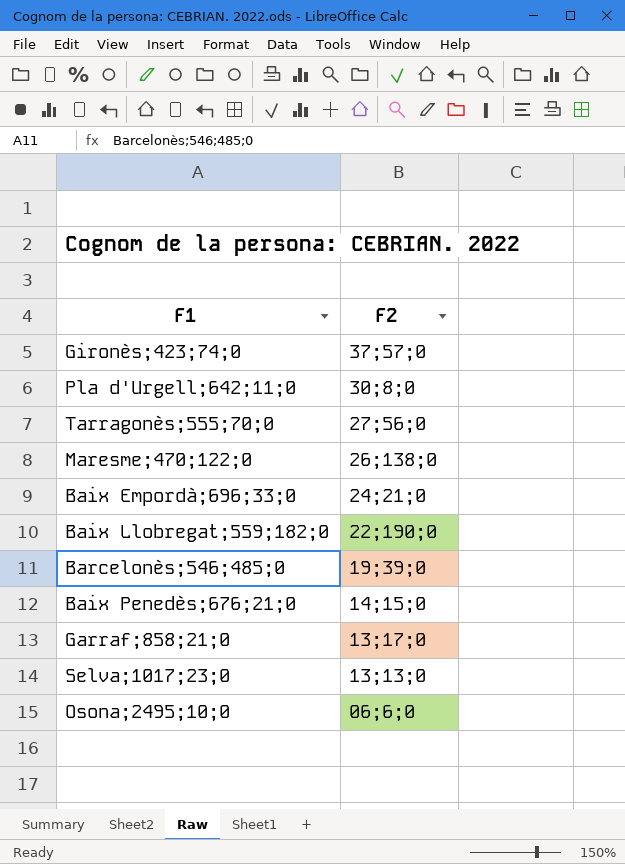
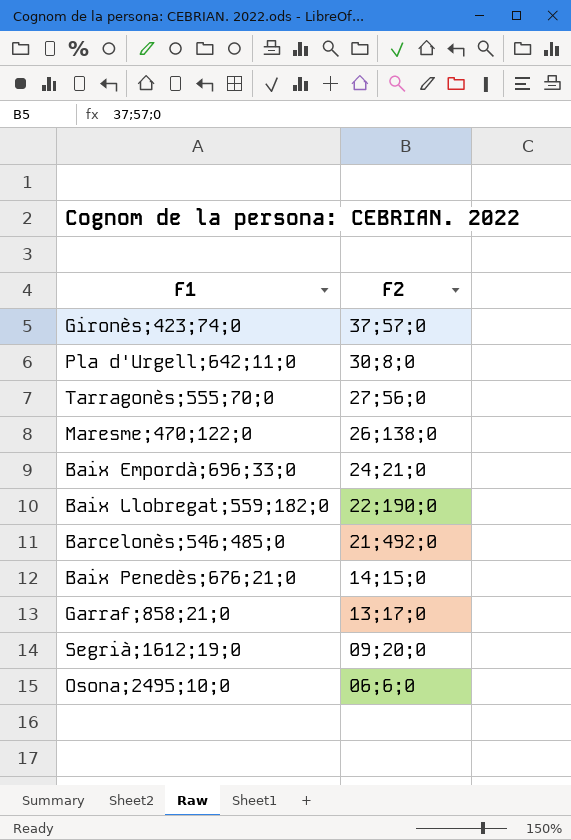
row Selva;1017;23;0: 13;13;0 -> none
Barcelonès;546;485;0 | F2: 19;39;0 -> 21;492;0
row Segrià;1612;19;0: none -> 09;20;0

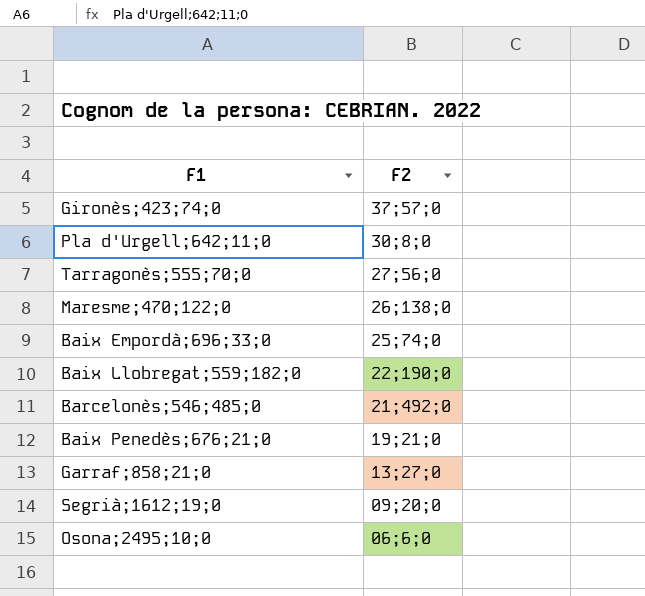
Baix Empordà;696;33;0 | F2: 24;21;0 -> 25;74;0
Baix Penedès;676;21;0 | F2: 14;15;0 -> 19;21;0
Garraf;858;21;0 | F2: 13;17;0 -> 13;27;0

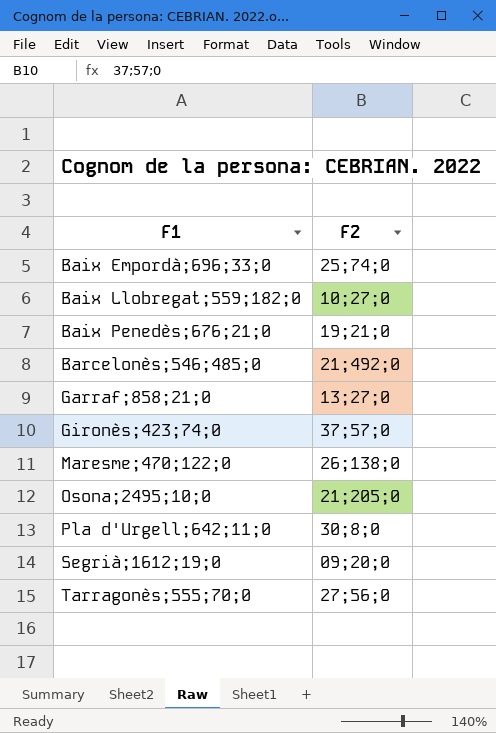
row order: F2 descending -> F1 ascending
Baix Llobregat;559;182;0 | F2: 22;190;0 -> 10;27;0
Osona;2495;10;0 | F2: 06;6;0 -> 21;205;0

